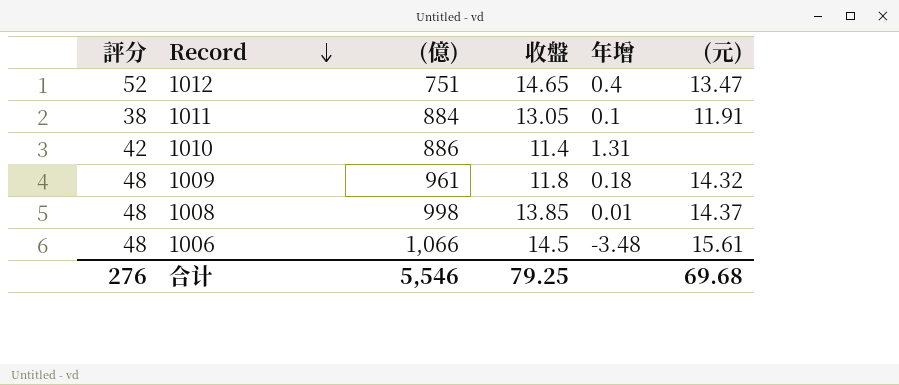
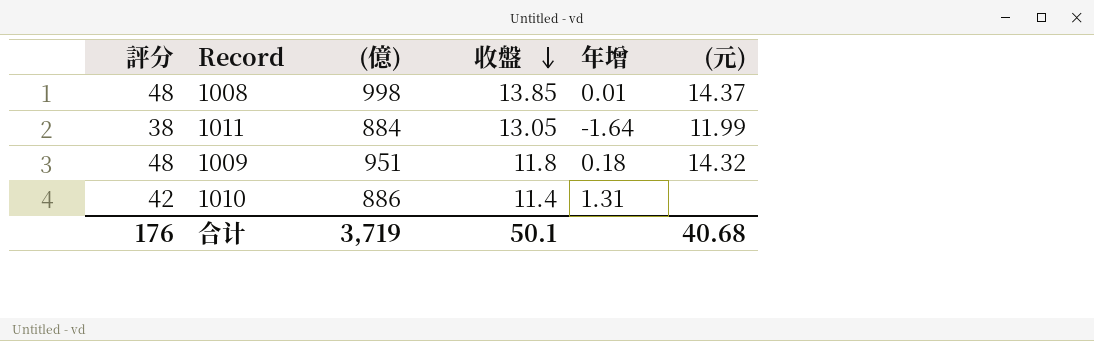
row order: Record descending -> 收盤 descending
row 1012: 52 | 751 | 14.65 | 0.4 | 13.47 -> none
row 1006: 48 | 1,066 | 14.5 | -3.48 | 15.61 -> none
1011 | 年增: 0.1 -> -1.64
1011 | (元): 11.91 -> 11.99
1009 | (億): 961 -> 951
合计 | 評分: 276 -> 176
合计 | (億): 5,546 -> 3,719
合计 | 收盤: 79.25 -> 50.1
合计 | (元): 69.68 -> 40.68

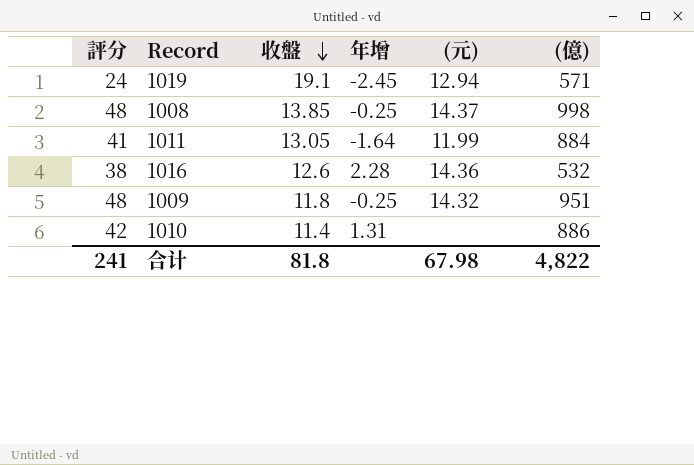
column (億) | position: 3 -> 6
row 1019: none -> 24 | 19.1 | -2.45 | 12.94 | 571
1008 | 年增: 0.01 -> -0.25
1011 | 評分: 38 -> 41
row 1016: none -> 38 | 12.6 | 2.28 | 14.36 | 532
1009 | 年增: 0.18 -> -0.25
合计 | 評分: 176 -> 241
合计 | 收盤: 50.1 -> 81.8
合计 | (元): 40.68 -> 67.98
合计 | (億): 3,719 -> 4,822

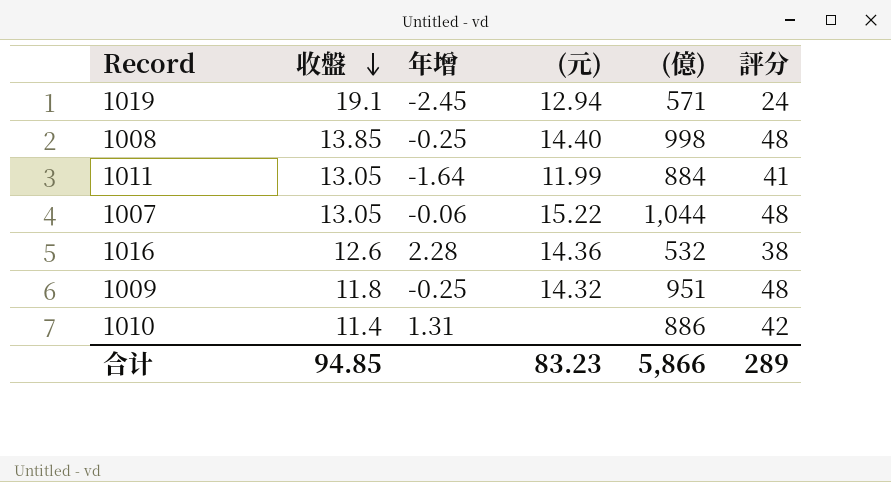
column 評分 | position: 1 -> 6
1008 | (元): 14.37 -> 14.40
row 1007: none -> 13.05 | -0.06 | 15.22 | 1,044 | 48
合计 | 收盤: 81.8 -> 94.85
合计 | (元): 67.98 -> 83.23
合计 | (億): 4,822 -> 5,866
合计 | 評分: 241 -> 289

